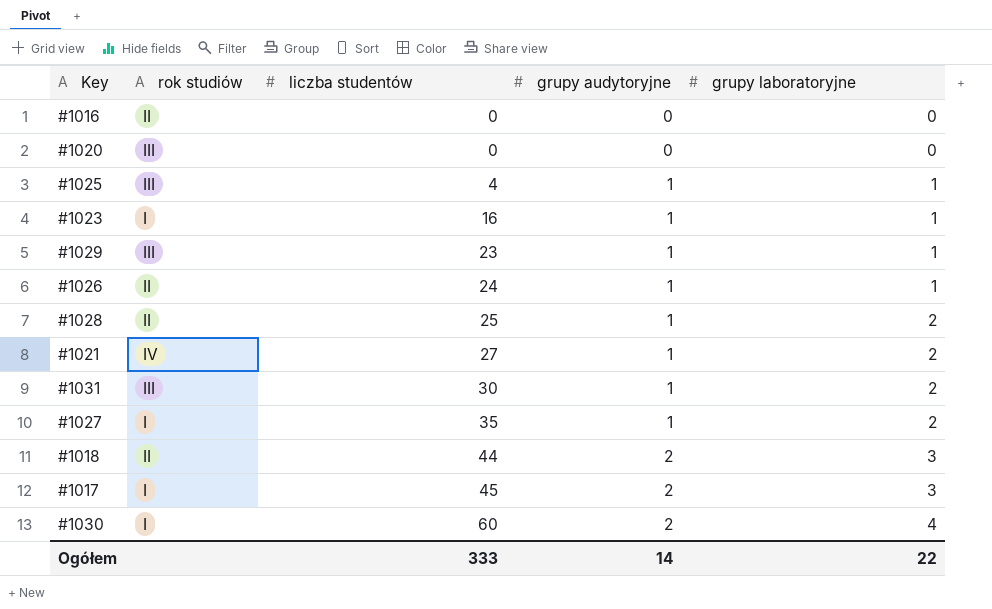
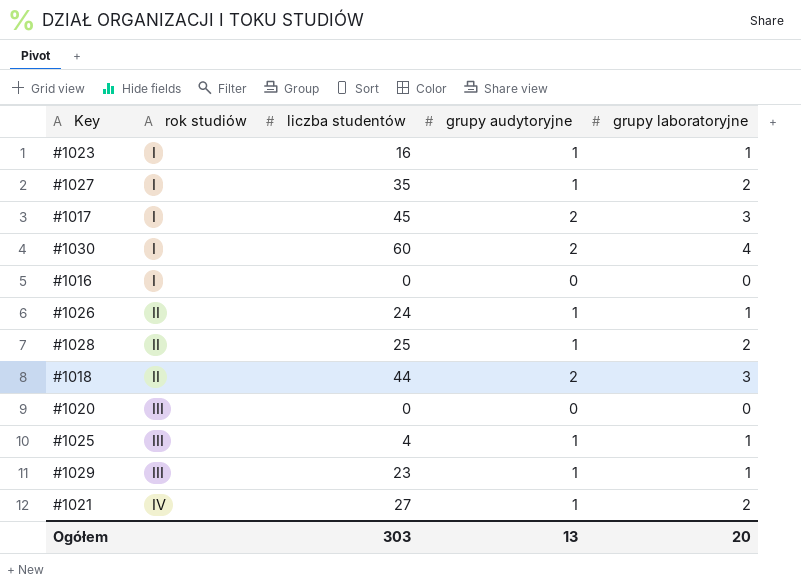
row order: liczba studentów ascending -> rok studiów ascending
row #1031: III | 30 | 1 | 2 -> none
#1016 | rok studiów: II -> I
Ogółem | liczba studentów: 333 -> 303
Ogółem | grupy audytoryjne: 14 -> 13
Ogółem | grupy laboratoryjne: 22 -> 20

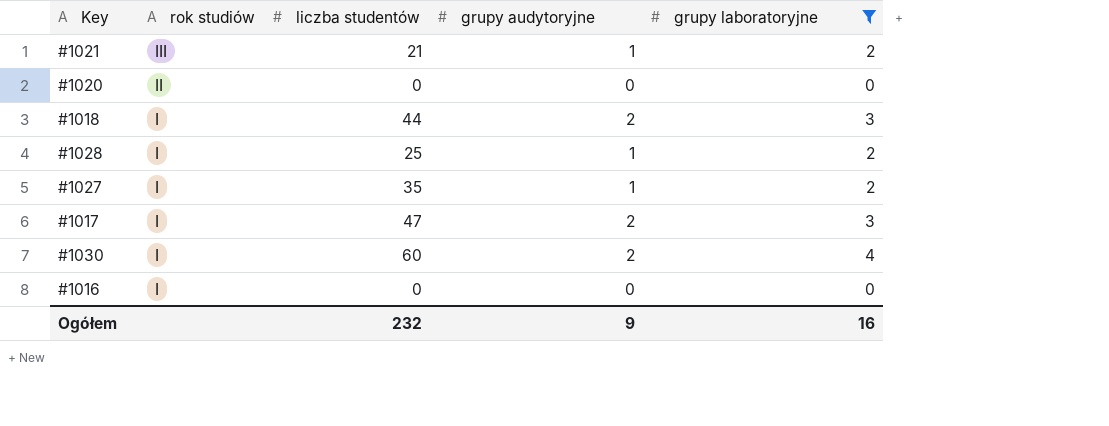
filter: none -> grupy laboratoryjne != 1
row order: rok studiów ascending -> rok studiów descending
#1021 | rok studiów: IV -> III
#1021 | liczba studentów: 27 -> 21
#1020 | rok studiów: III -> II
#1018 | rok studiów: II -> I
#1028 | rok studiów: II -> I
#1017 | liczba studentów: 45 -> 47
Ogółem | liczba studentów: 303 -> 232
Ogółem | grupy audytoryjne: 13 -> 9
Ogółem | grupy laboratoryjne: 20 -> 16

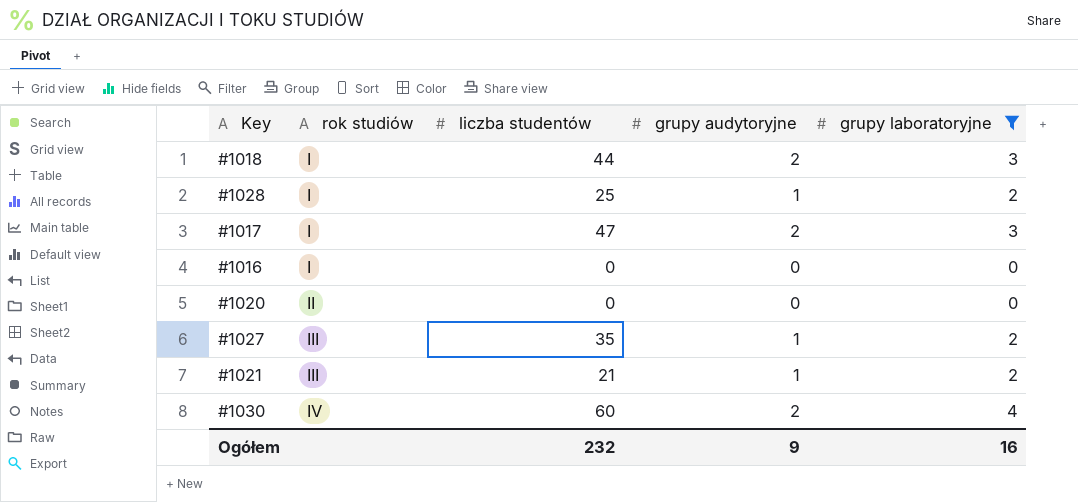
row order: rok studiów descending -> rok studiów ascending
#1027 | rok studiów: I -> III
#1030 | rok studiów: I -> IV

